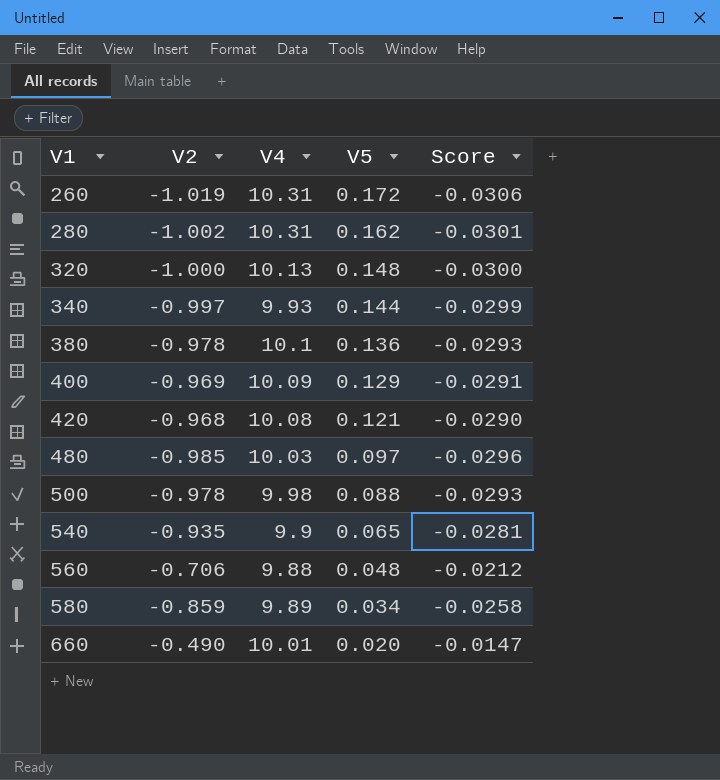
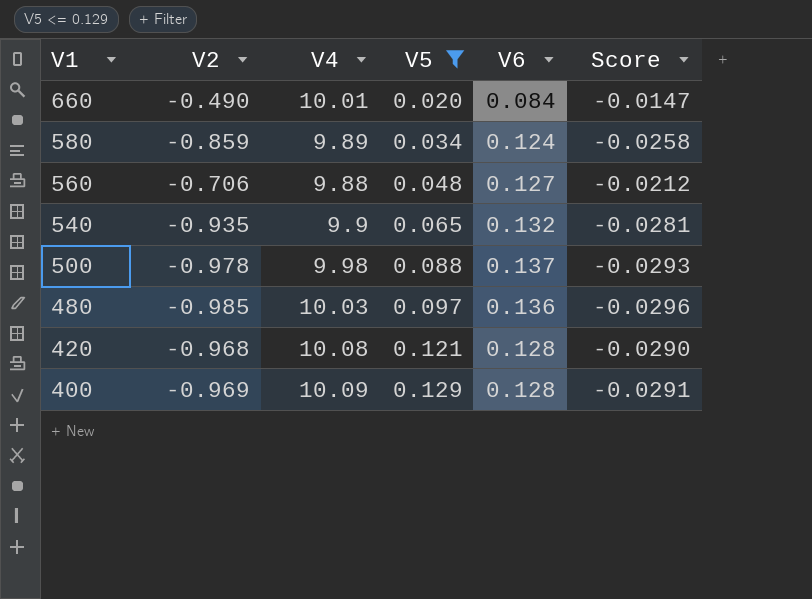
filter: none -> V5 <= 0.129
row order: V1 ascending -> V1 descending
column V6 | position: none -> 5

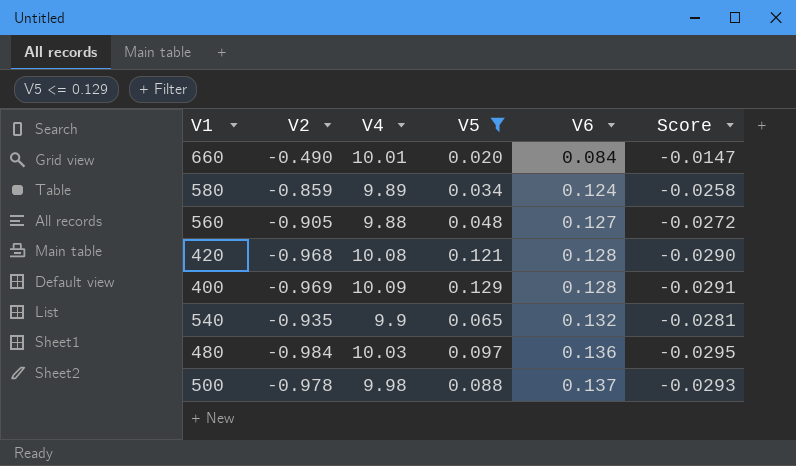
row order: V1 descending -> V6 ascending
560 | V2: -0.706 -> -0.905
560 | Score: -0.0212 -> -0.0272
480 | V2: -0.985 -> -0.984
480 | Score: -0.0296 -> -0.0295

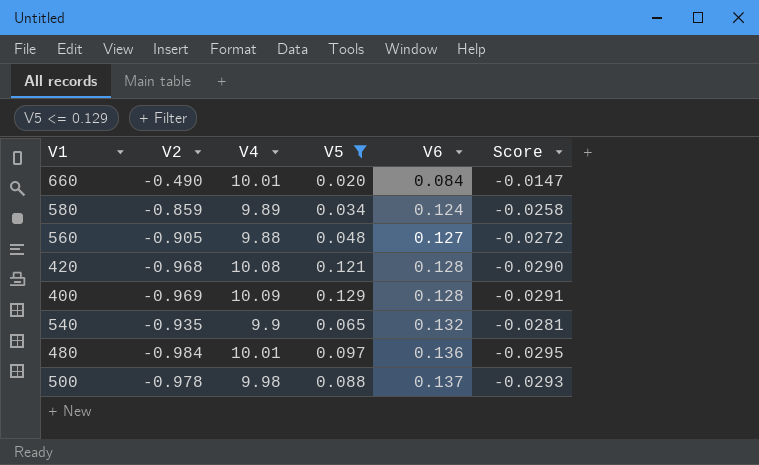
480 | V4: 10.03 -> 10.01

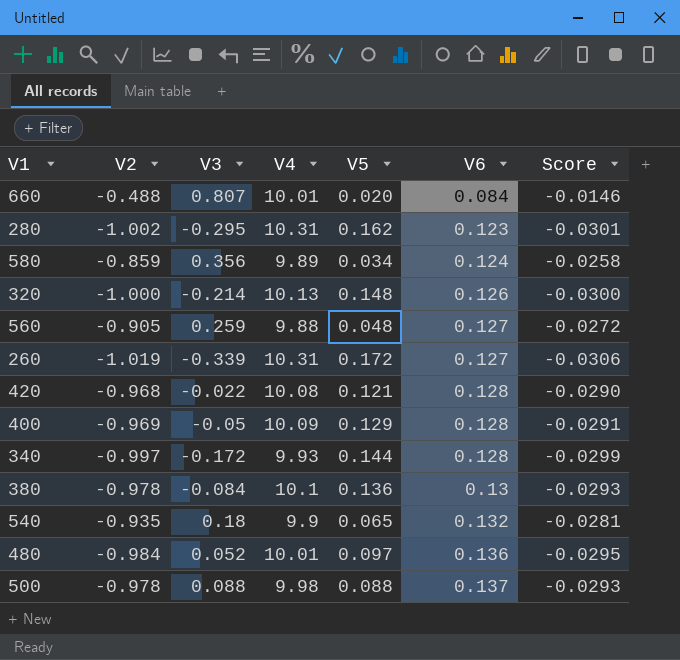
filter: V5 <= 0.129 -> none
column V3 | position: none -> 3
660 | V2: -0.490 -> -0.488
660 | Score: -0.0147 -> -0.0146

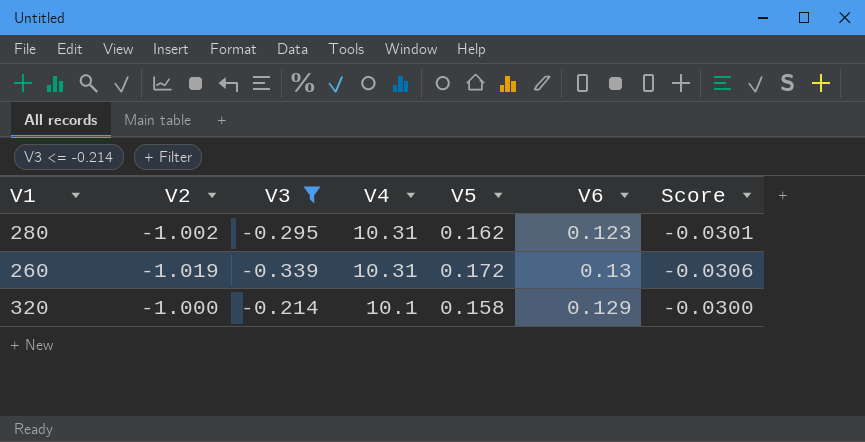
filter: none -> V3 <= -0.214
row order: V6 ascending -> V4 descending
260 | V6: 0.127 -> 0.13
320 | V4: 10.13 -> 10.1
320 | V5: 0.148 -> 0.158
320 | V6: 0.126 -> 0.129

